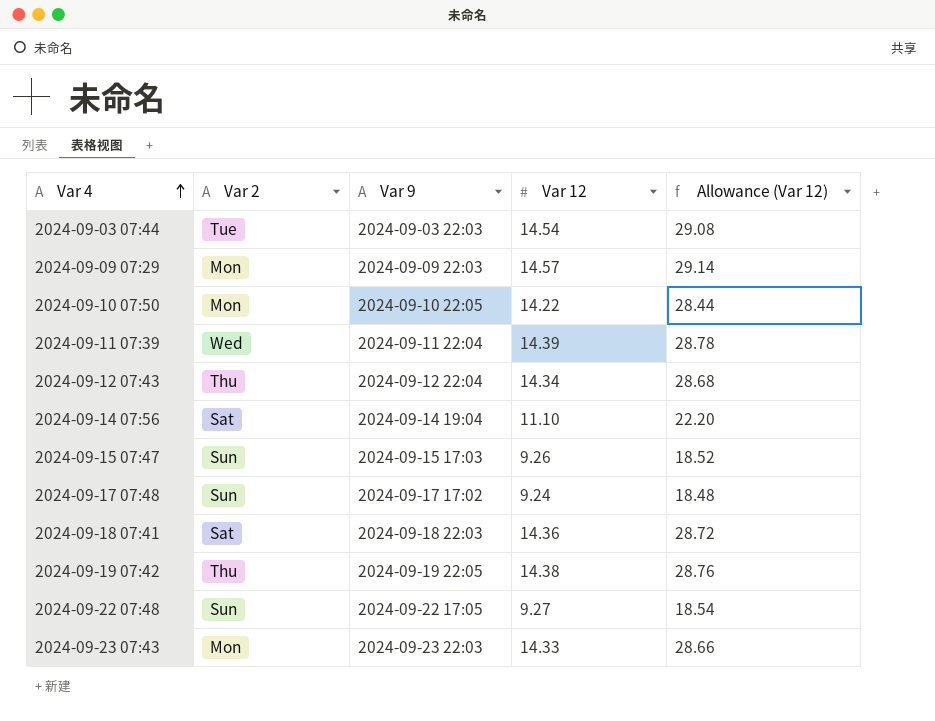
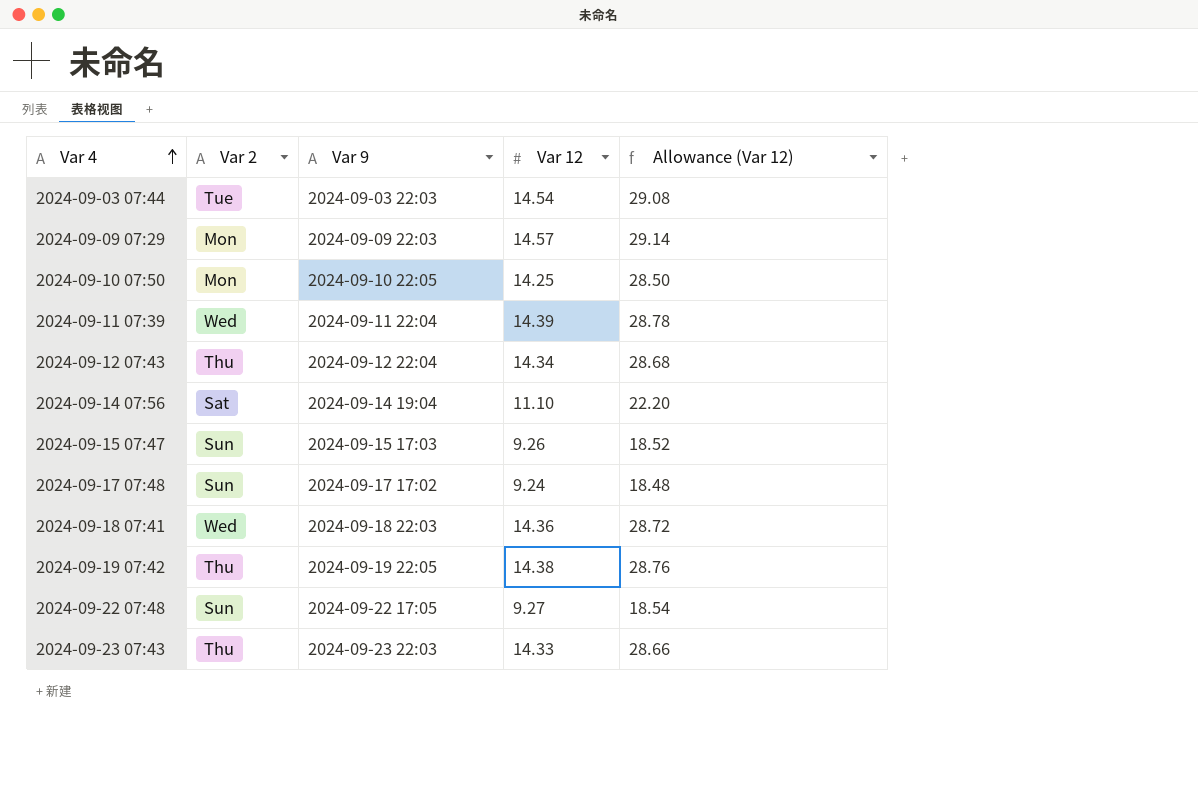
2024-09-10 07:50 | Var 12: 14.22 -> 14.25
2024-09-10 07:50 | Allowance (Var 12): 28.44 -> 28.50
2024-09-18 07:41 | Var 2: Sat -> Wed
2024-09-23 07:43 | Var 2: Mon -> Thu

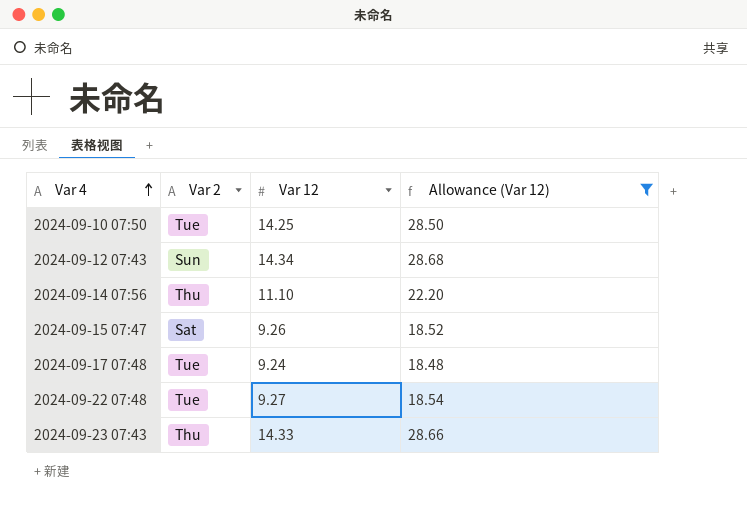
filter: none -> Allowance (Var 12) <= 28.68
column Var 9 | position: 3 -> none
2024-09-10 07:50 | Var 2: Mon -> Tue
2024-09-12 07:43 | Var 2: Thu -> Sun
2024-09-14 07:56 | Var 2: Sat -> Thu
2024-09-15 07:47 | Var 2: Sun -> Sat
2024-09-17 07:48 | Var 2: Sun -> Tue
2024-09-22 07:48 | Var 2: Sun -> Tue

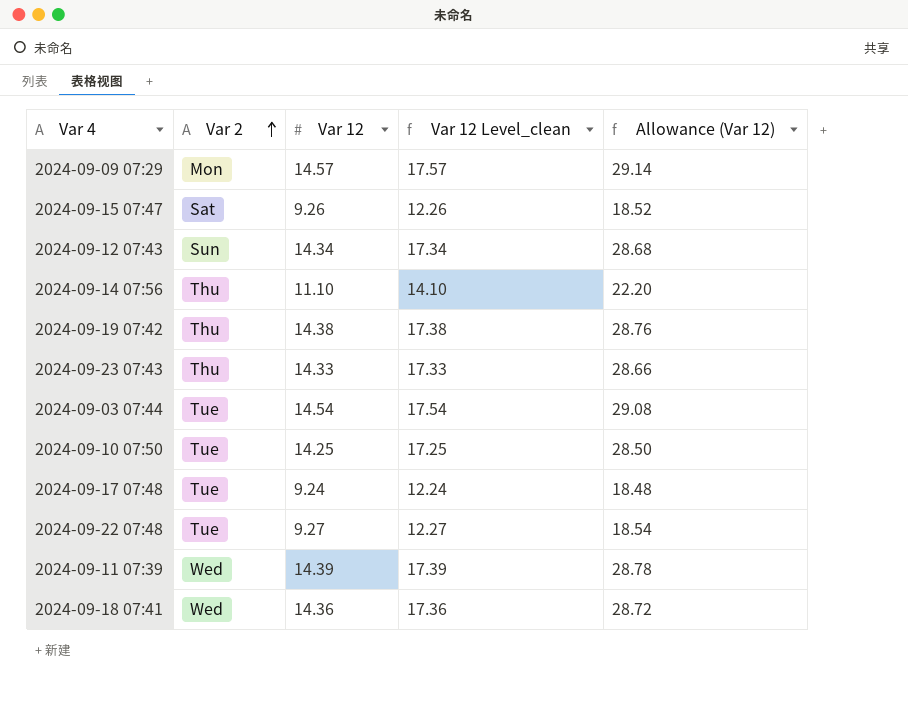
filter: Allowance (Var 12) <= 28.68 -> none
row order: Var 4 ascending -> Var 2 ascending
column Var 12 Level_clean | formula: none -> [Var 12] + 3

